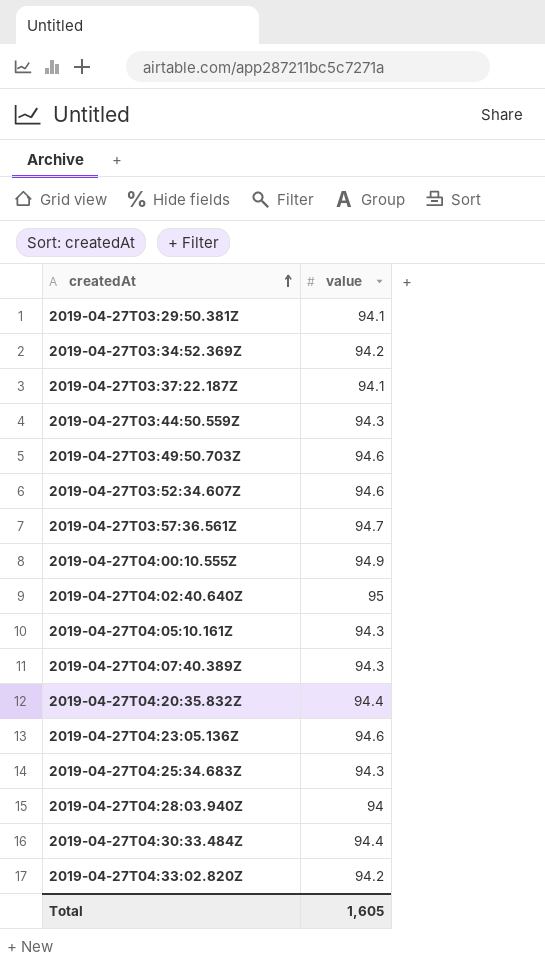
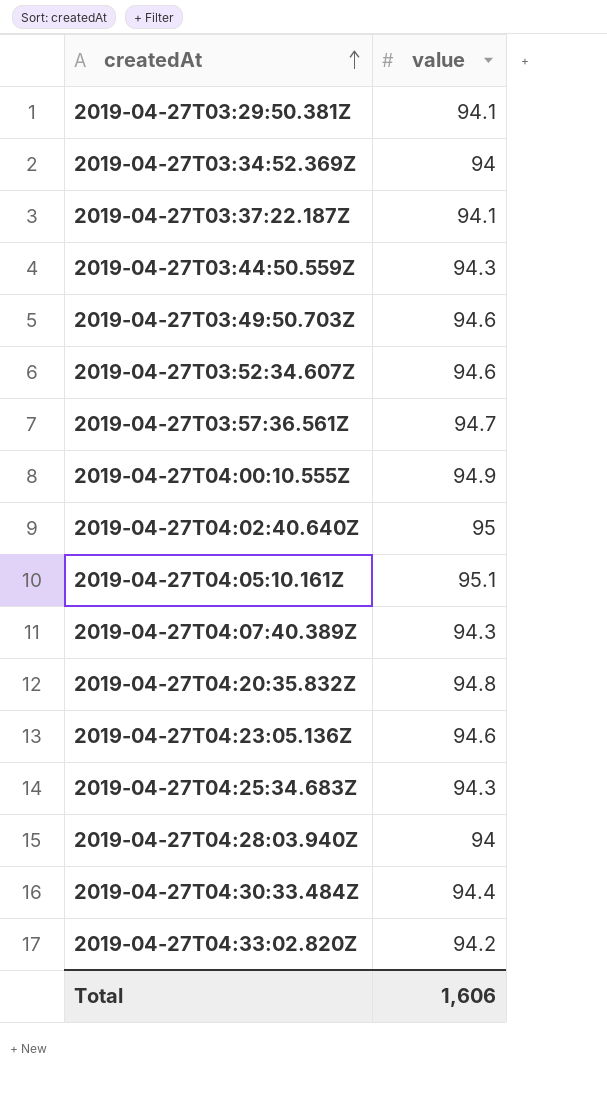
2019-04-27T03:34:52.369Z | value: 94.2 -> 94
2019-04-27T04:05:10.161Z | value: 94.3 -> 95.1
2019-04-27T04:20:35.832Z | value: 94.4 -> 94.8
Total | value: 1,605 -> 1,606

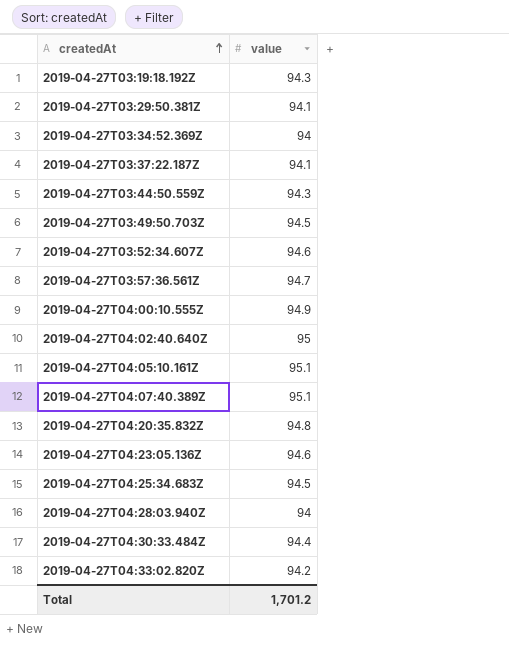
row 2019-04-27T03:19:18.192Z: none -> 94.3
2019-04-27T03:49:50.703Z | value: 94.6 -> 94.5
2019-04-27T04:07:40.389Z | value: 94.3 -> 95.1
2019-04-27T04:25:34.683Z | value: 94.3 -> 94.5
Total | value: 1,606 -> 1,701.2

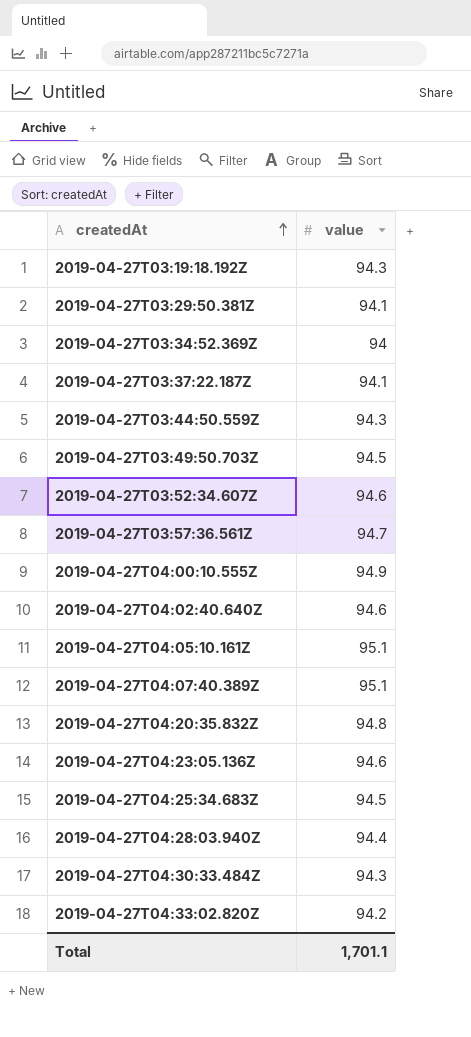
2019-04-27T04:02:40.640Z | value: 95 -> 94.6
2019-04-27T04:28:03.940Z | value: 94 -> 94.4
2019-04-27T04:30:33.484Z | value: 94.4 -> 94.3
Total | value: 1,701.2 -> 1,701.1

